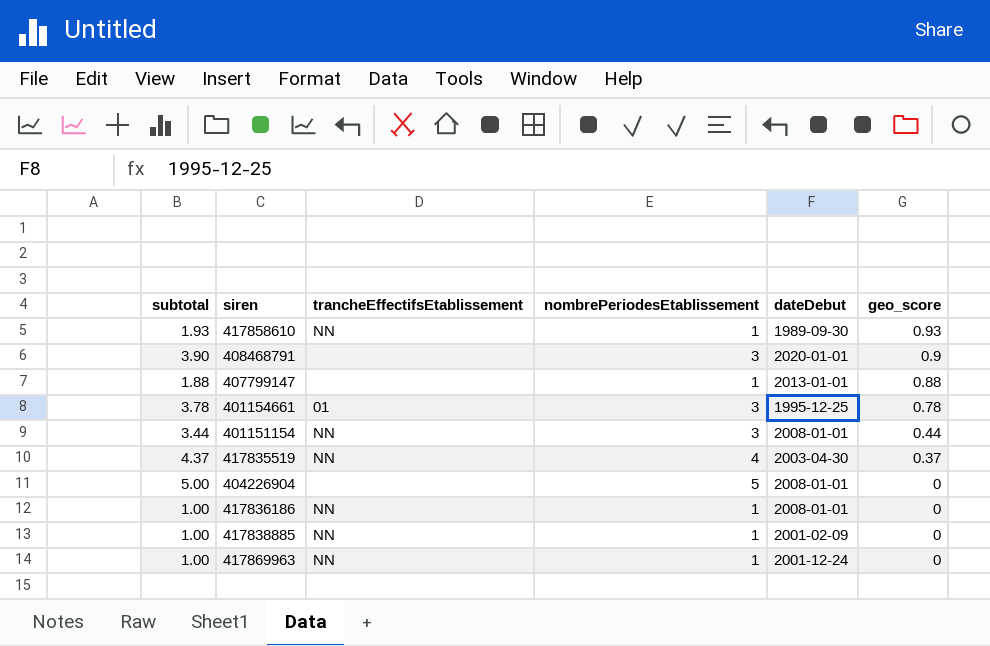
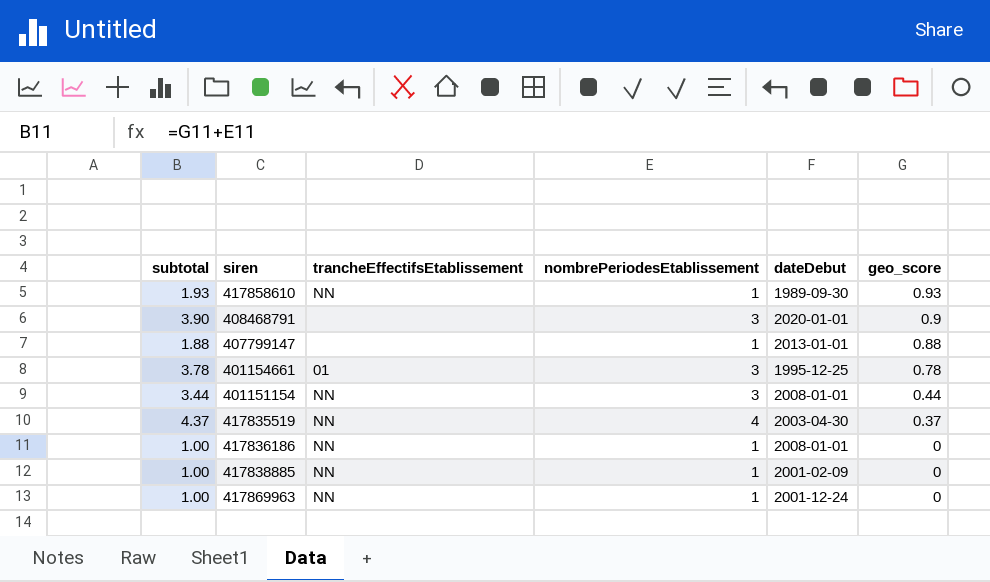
row 404226904: 5.00 | none | 5 | 2008-01-01 | 0 -> none

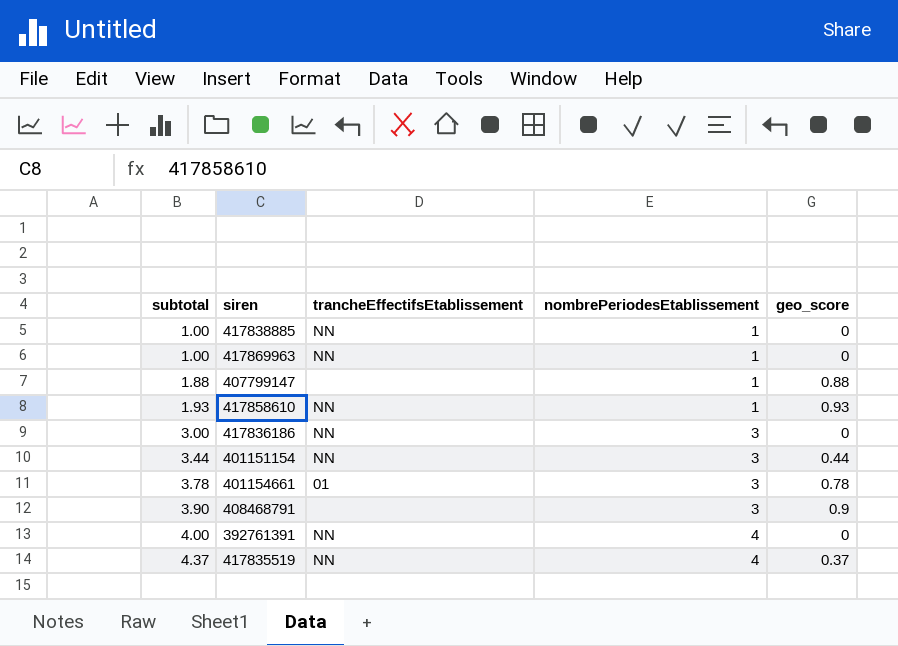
row order: geo_score descending -> subtotal ascending
column dateDebut | position: 5 -> none
417836186 | subtotal: 1.00 -> 3.00
417836186 | nombrePeriodesEtablissement: 1 -> 3
row 392761391: none -> 4.00 | NN | 4 | 0

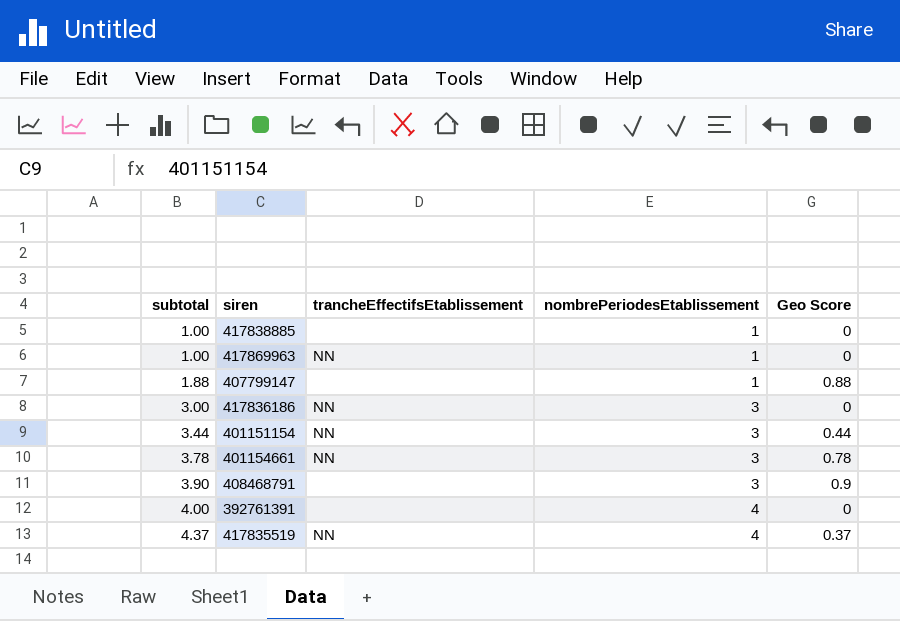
column name: geo_score -> Geo Score
row 417858610: 1.93 | NN | 1 | 0.93 -> none
417838885 | trancheEffectifsEtablissement: NN -> none
401154661 | trancheEffectifsEtablissement: 01 -> NN
392761391 | trancheEffectifsEtablissement: NN -> none

